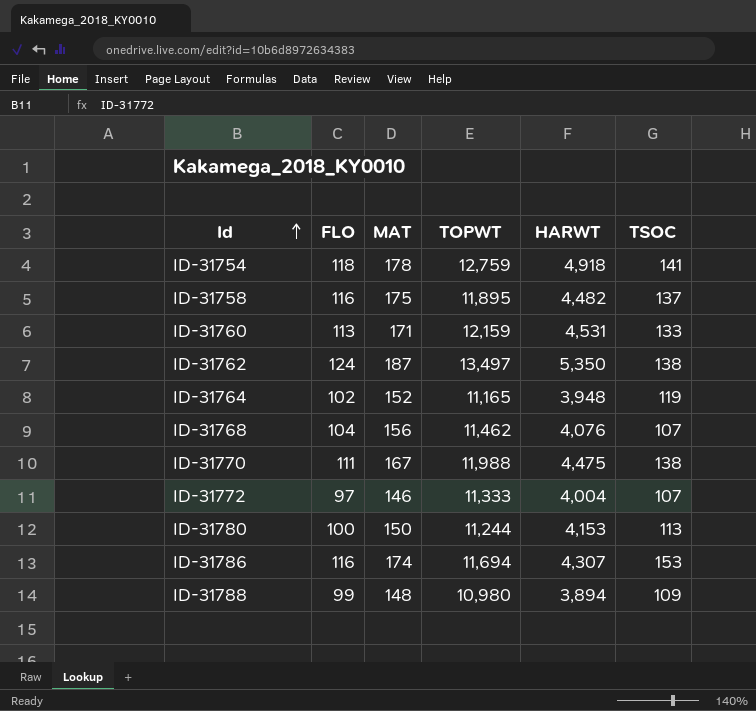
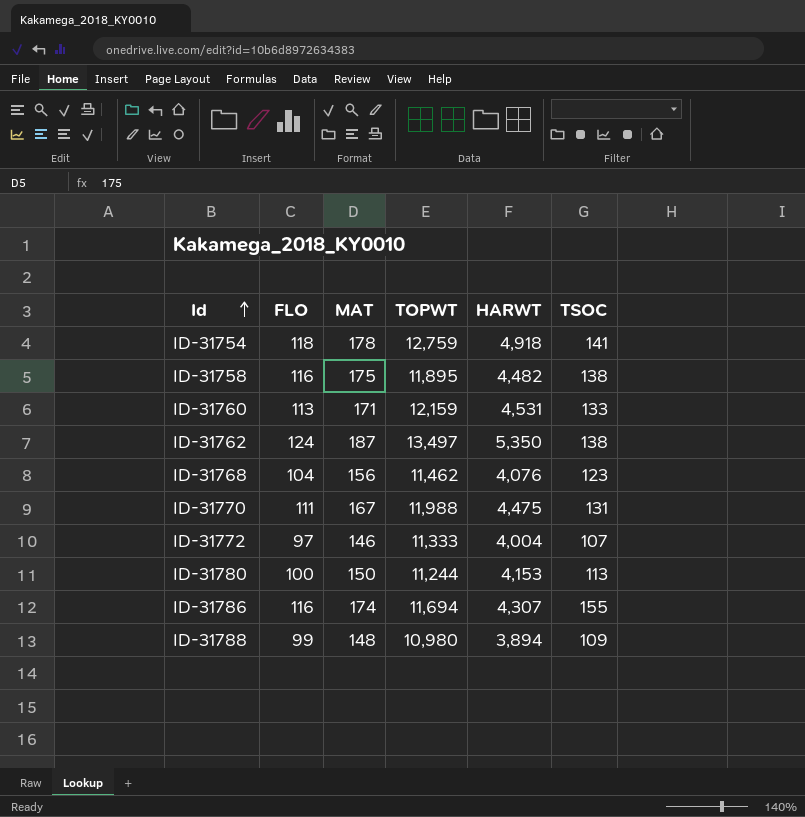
row ID-31764: 102 | 152 | 11,165 | 3,948 | 119 -> none
ID-31758 | TSOC: 137 -> 138
ID-31768 | TSOC: 107 -> 123
ID-31770 | TSOC: 138 -> 131
ID-31786 | TSOC: 153 -> 155

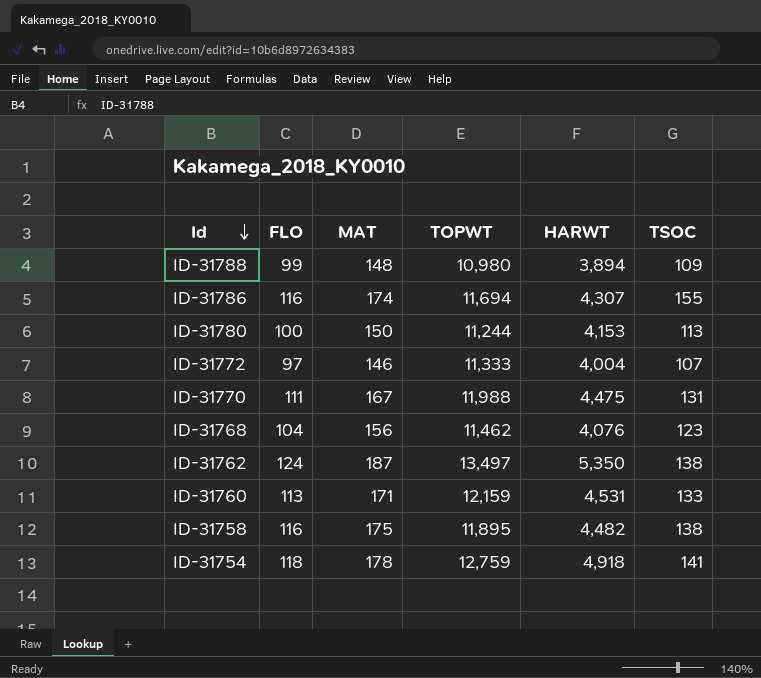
row order: Id ascending -> Id descending

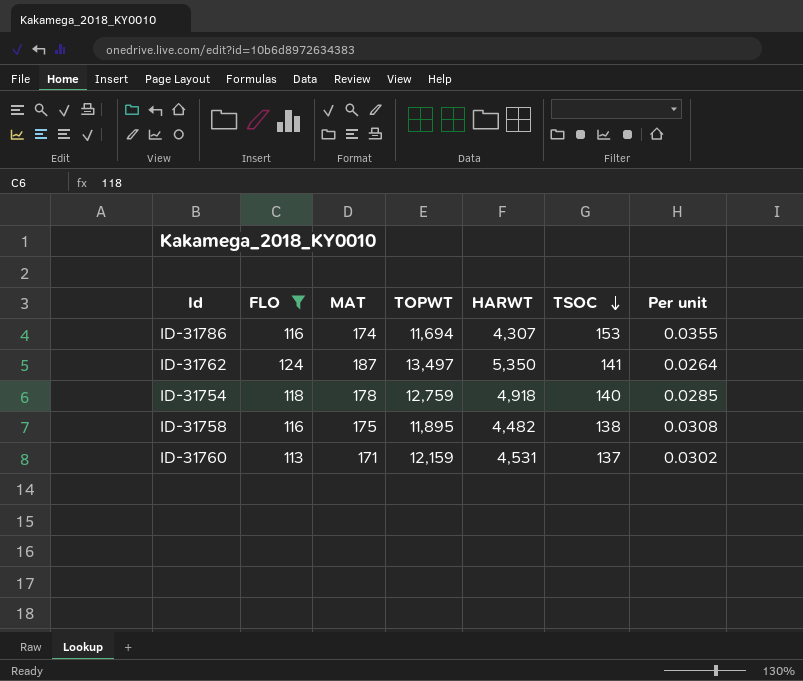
filter: none -> FLO >= 113
row order: Id descending -> TSOC descending
column Per unit | formula: none -> [TSOC] / [HARWT]
ID-31786 | TSOC: 155 -> 153
ID-31762 | TSOC: 138 -> 141
ID-31754 | TSOC: 141 -> 140
ID-31760 | TSOC: 133 -> 137

